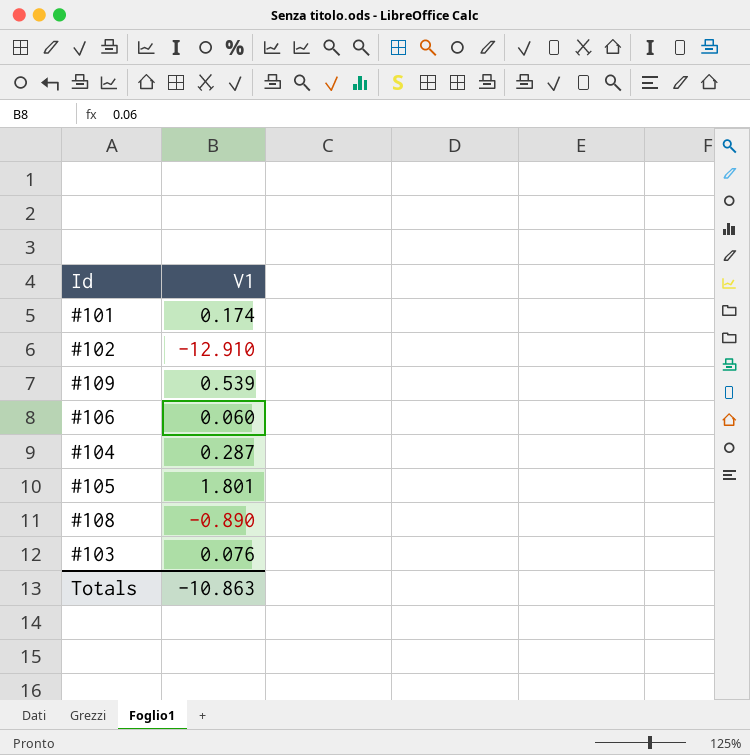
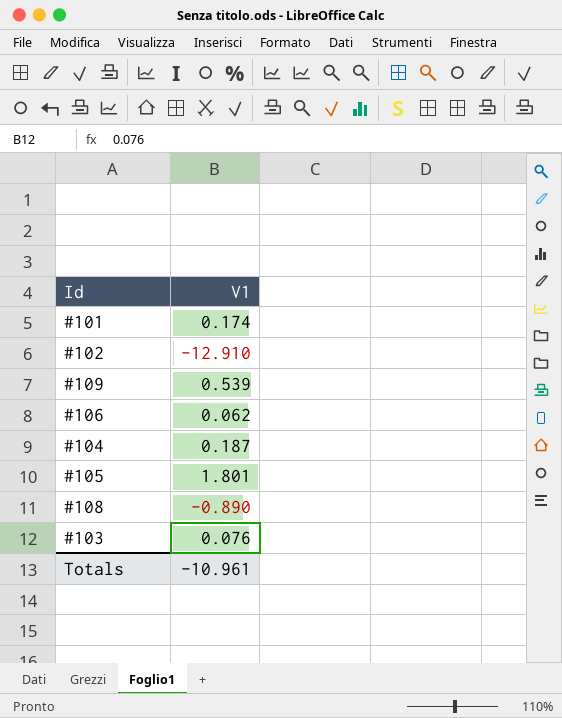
#106 | V1: 0.060 -> 0.062
#104 | V1: 0.287 -> 0.187
Totals | V1: -10.863 -> -10.961

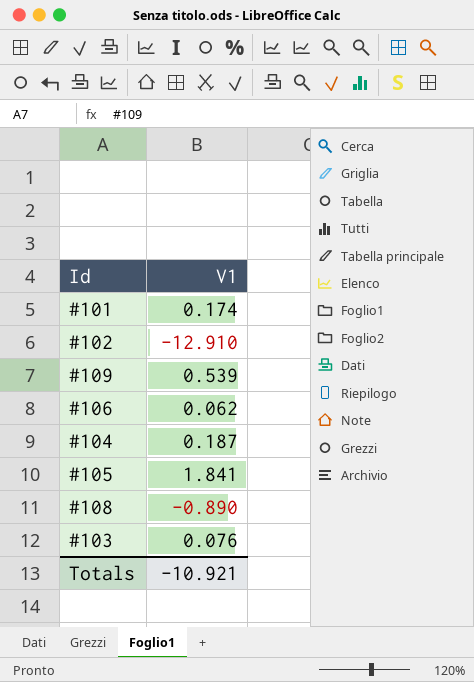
#105 | V1: 1.801 -> 1.841
Totals | V1: -10.961 -> -10.921

